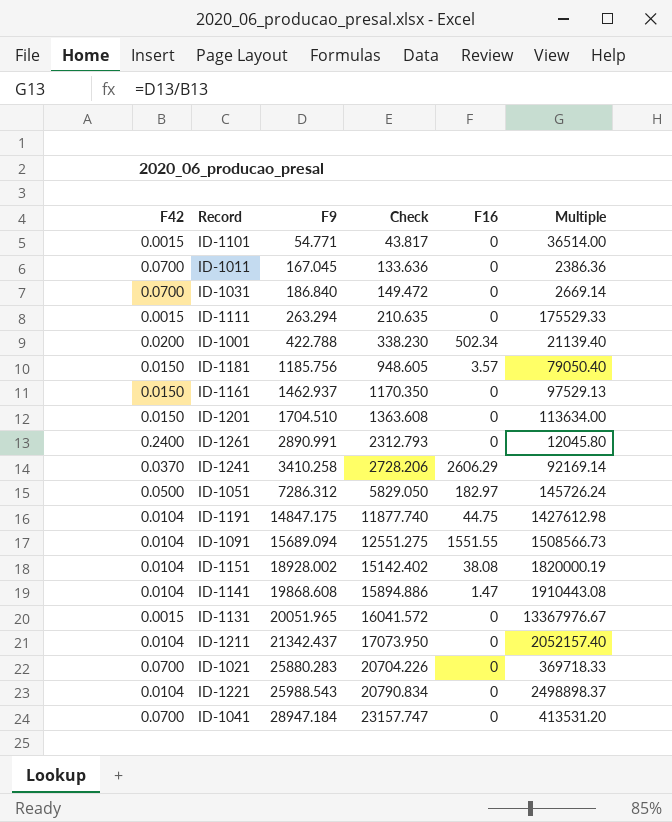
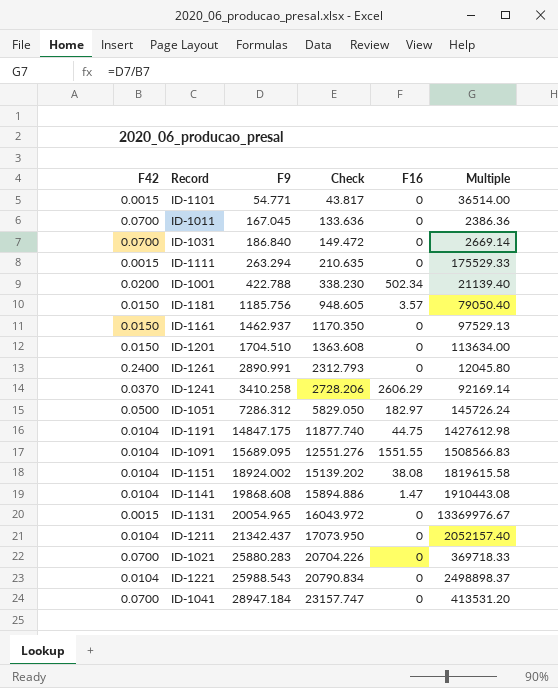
ID-1091 | F9: 15689.094 -> 15689.095
ID-1091 | Check: 12551.275 -> 12551.276
ID-1091 | Multiple: 1508566.73 -> 1508566.83
ID-1151 | F9: 18928.002 -> 18924.002
ID-1151 | Check: 15142.402 -> 15139.202
ID-1151 | Multiple: 1820000.19 -> 1819615.58
ID-1131 | F9: 20051.965 -> 20054.965
ID-1131 | Check: 16041.572 -> 16043.972
ID-1131 | Multiple: 13367976.67 -> 13369976.67

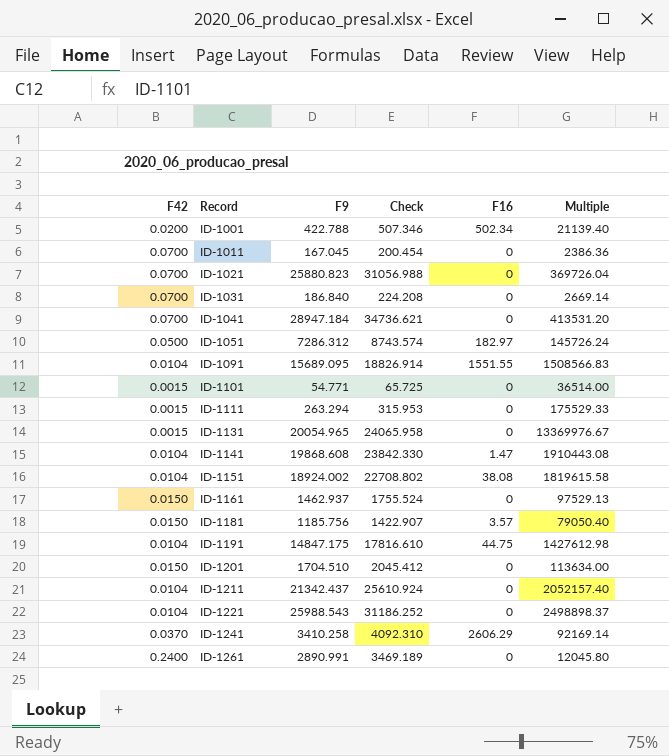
row order: F9 ascending -> Record ascending
column Check | formula: [F9] * 0.8 -> [F9] * 1.2
ID-1021 | F9: 25880.283 -> 25880.823
ID-1021 | Multiple: 369718.33 -> 369726.04

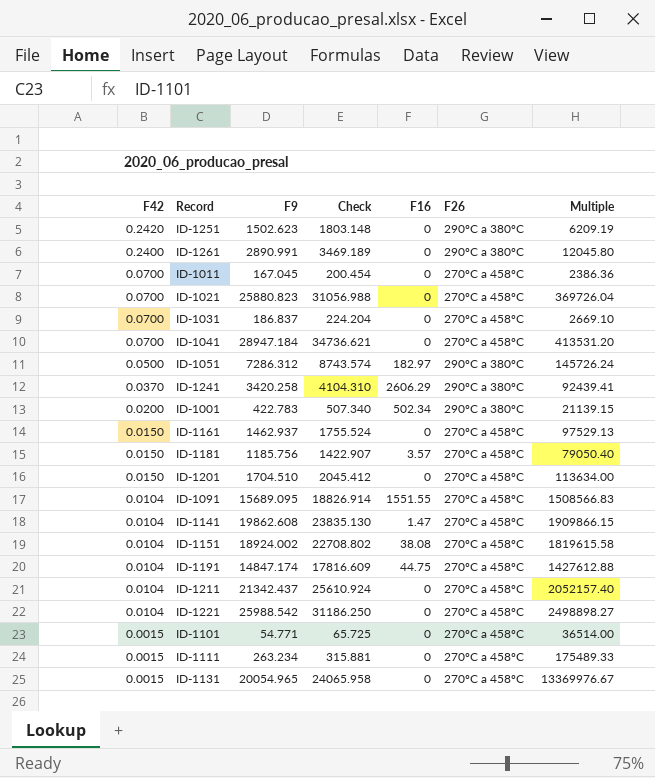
row order: Record ascending -> F42 descending
column F26 | position: none -> 6
row ID-1251: none -> 0.2420 | 1502.623 | 1803.148 | 0 | 290ºC a 380ºC | 6209.19
ID-1031 | F9: 186.840 -> 186.837
ID-1031 | Check: 224.208 -> 224.204
ID-1031 | Multiple: 2669.14 -> 2669.10
ID-1241 | F9: 3410.258 -> 3420.258
ID-1241 | Check: 4092.310 -> 4104.310
ID-1241 | Multiple: 92169.14 -> 92439.41
ID-1001 | F9: 422.788 -> 422.783
ID-1001 | Check: 507.346 -> 507.340
ID-1001 | Multiple: 21139.40 -> 21139.15
ID-1141 | F9: 19868.608 -> 19862.608
ID-1141 | Check: 23842.330 -> 23835.130
ID-1141 | Multiple: 1910443.08 -> 1909866.15
ID-1191 | F9: 14847.175 -> 14847.174
ID-1191 | Check: 17816.610 -> 17816.609
ID-1191 | Multiple: 1427612.98 -> 1427612.88
ID-1221 | F9: 25988.543 -> 25988.542
ID-1221 | Check: 31186.252 -> 31186.250
ID-1221 | Multiple: 2498898.37 -> 2498898.27
ID-1111 | F9: 263.294 -> 263.234
ID-1111 | Check: 315.953 -> 315.881
ID-1111 | Multiple: 175529.33 -> 175489.33

